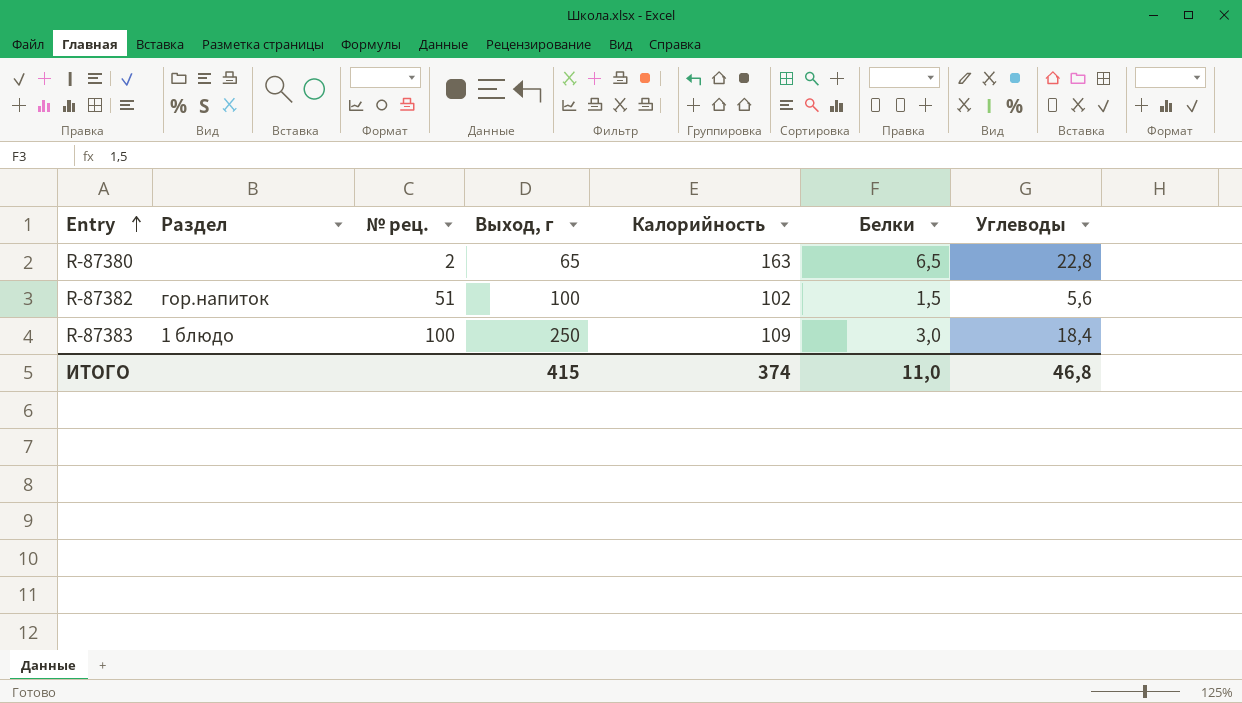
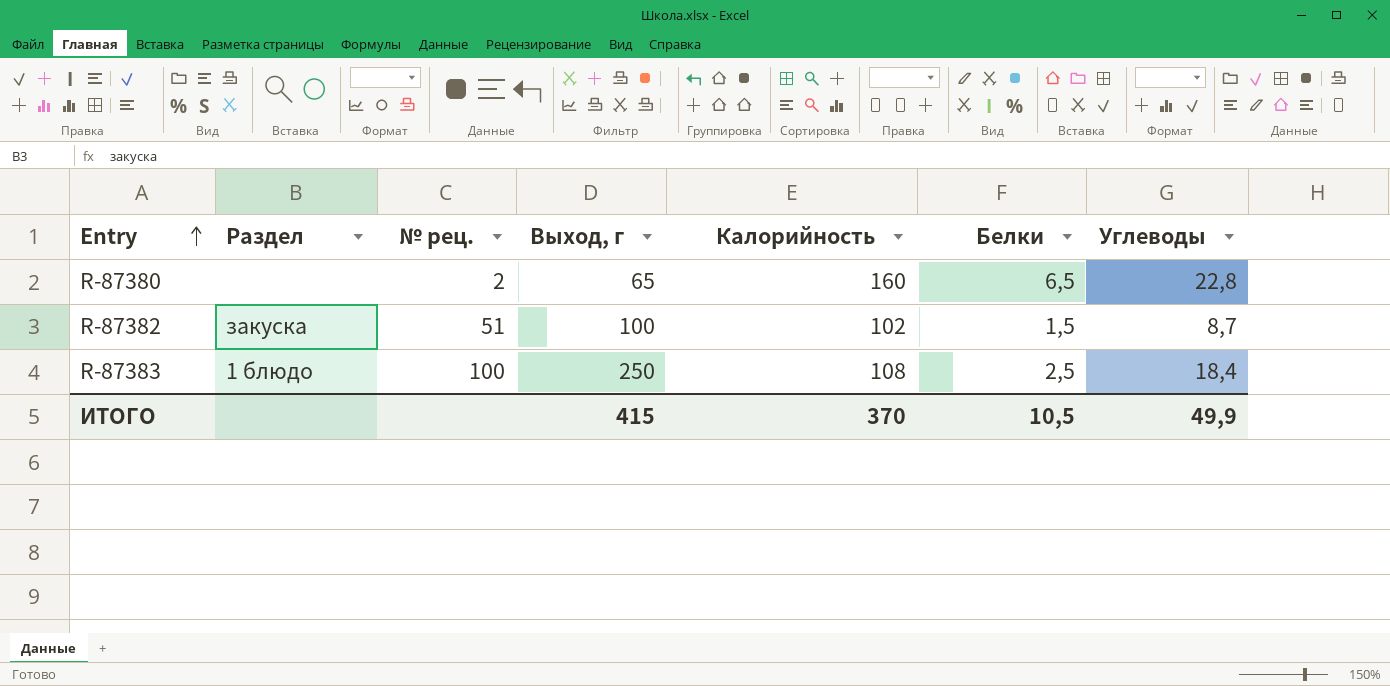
R-87380 | Калорийность: 163 -> 160
R-87382 | Раздел: гор.напиток -> закуска
R-87382 | Углеводы: 5,6 -> 8,7
R-87383 | Калорийность: 109 -> 108
R-87383 | Белки: 3,0 -> 2,5
ИТОГО | Калорийность: 374 -> 370
ИТОГО | Белки: 11,0 -> 10,5
ИТОГО | Углеводы: 46,8 -> 49,9

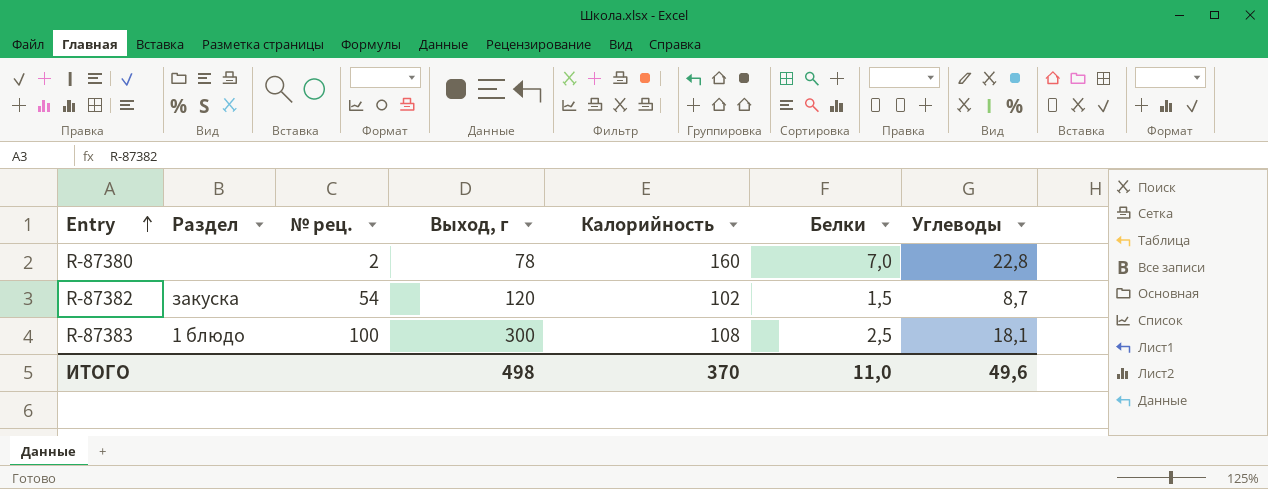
R-87380 | Выход, г: 65 -> 78
R-87380 | Белки: 6,5 -> 7,0
R-87382 | № рец.: 51 -> 54
R-87382 | Выход, г: 100 -> 120
R-87383 | Выход, г: 250 -> 300
R-87383 | Углеводы: 18,4 -> 18,1
ИТОГО | Выход, г: 415 -> 498
ИТОГО | Белки: 10,5 -> 11,0
ИТОГО | Углеводы: 49,9 -> 49,6

